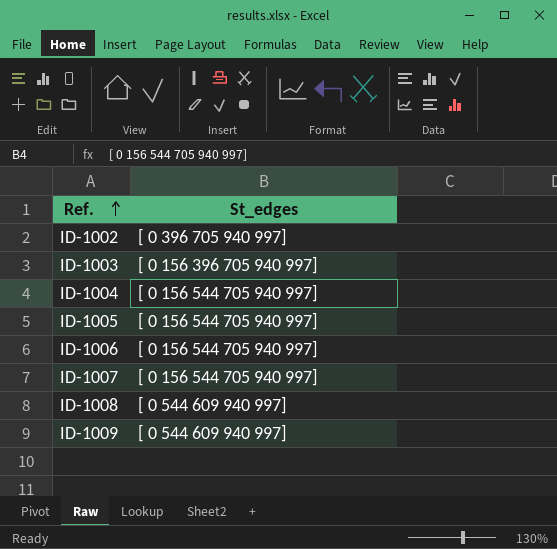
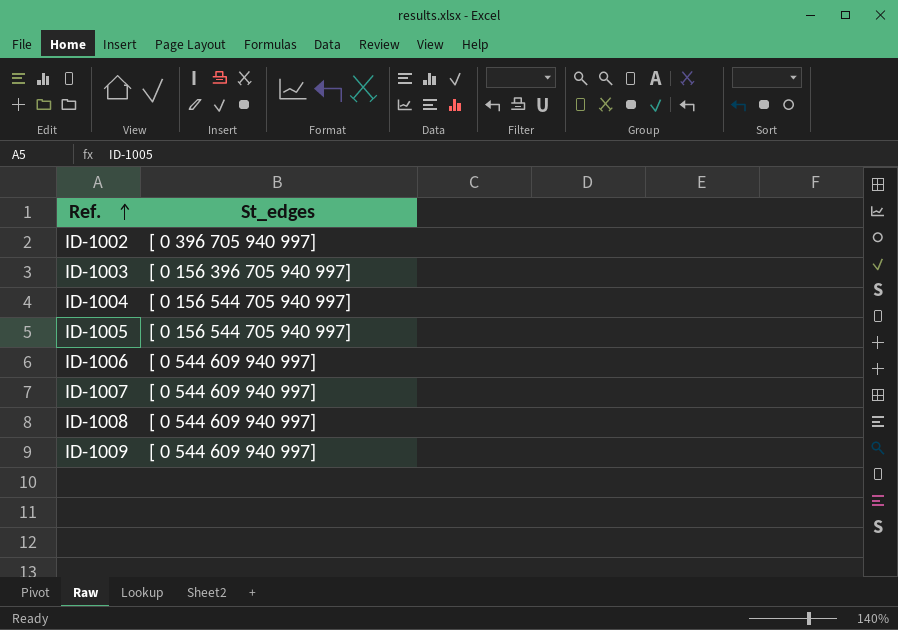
ID-1006 | St_edges: [ 0 156 544 705 940 997] -> [ 0 544 609 940 997]
ID-1007 | St_edges: [ 0 156 544 705 940 997] -> [ 0 544 609 940 997]

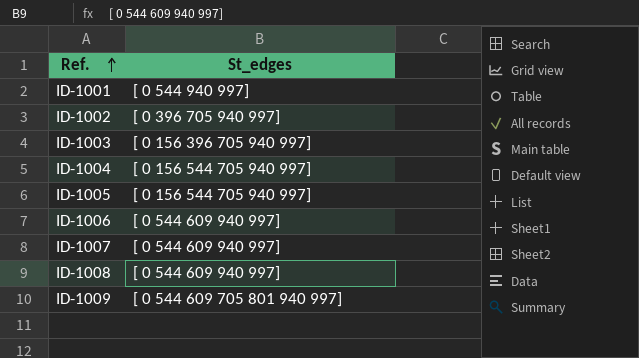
row ID-1001: none -> [ 0 544 940 997]
ID-1009 | St_edges: [ 0 544 609 940 997] -> [ 0 544 609 705 801 940 997]

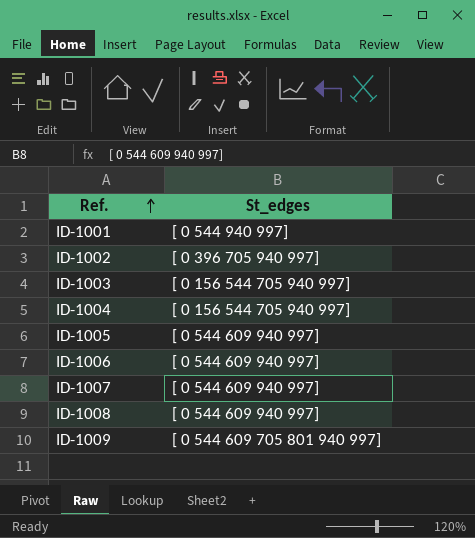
ID-1003 | St_edges: [ 0 156 396 705 940 997] -> [ 0 156 544 705 940 997]
ID-1005 | St_edges: [ 0 156 544 705 940 997] -> [ 0 544 609 940 997]

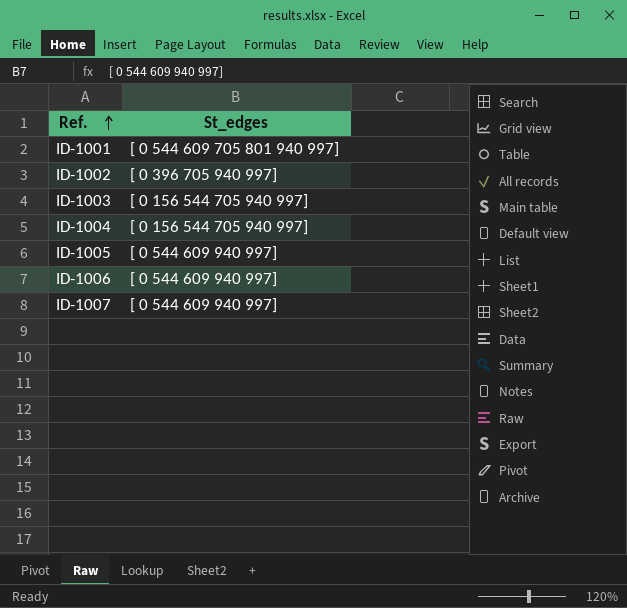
row ID-1008: [ 0 544 609 940 997] -> none
row ID-1009: [ 0 544 609 705 801 940 997] -> none
ID-1001 | St_edges: [ 0 544 940 997] -> [ 0 544 609 705 801 940 997]

